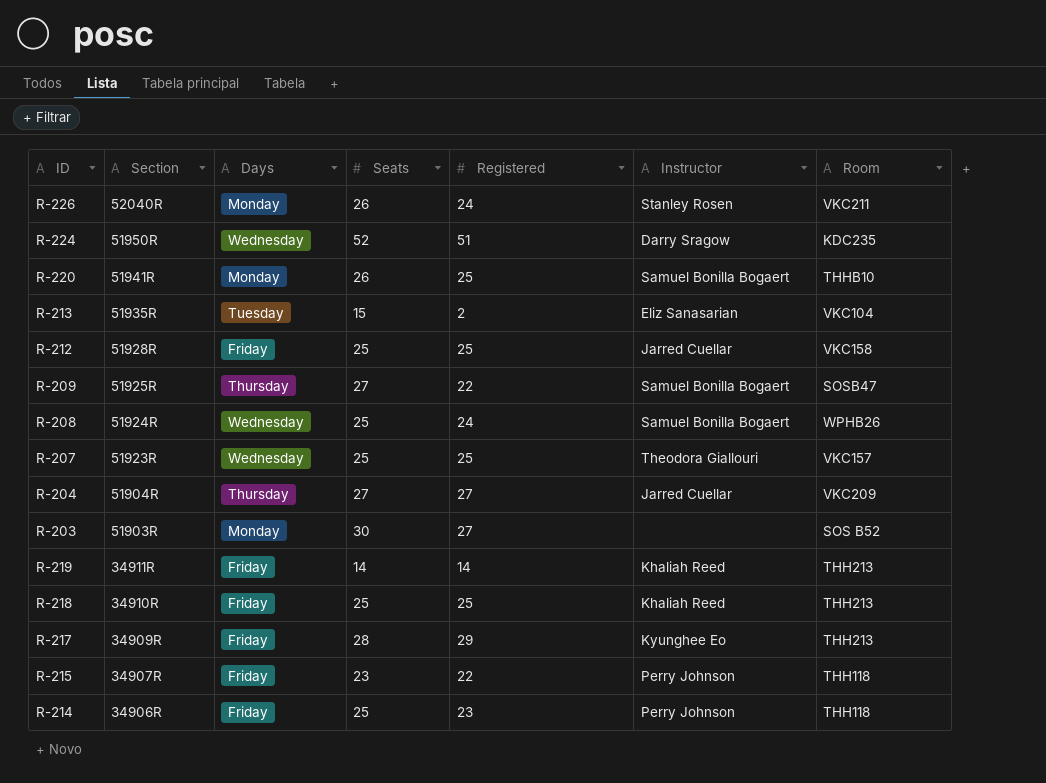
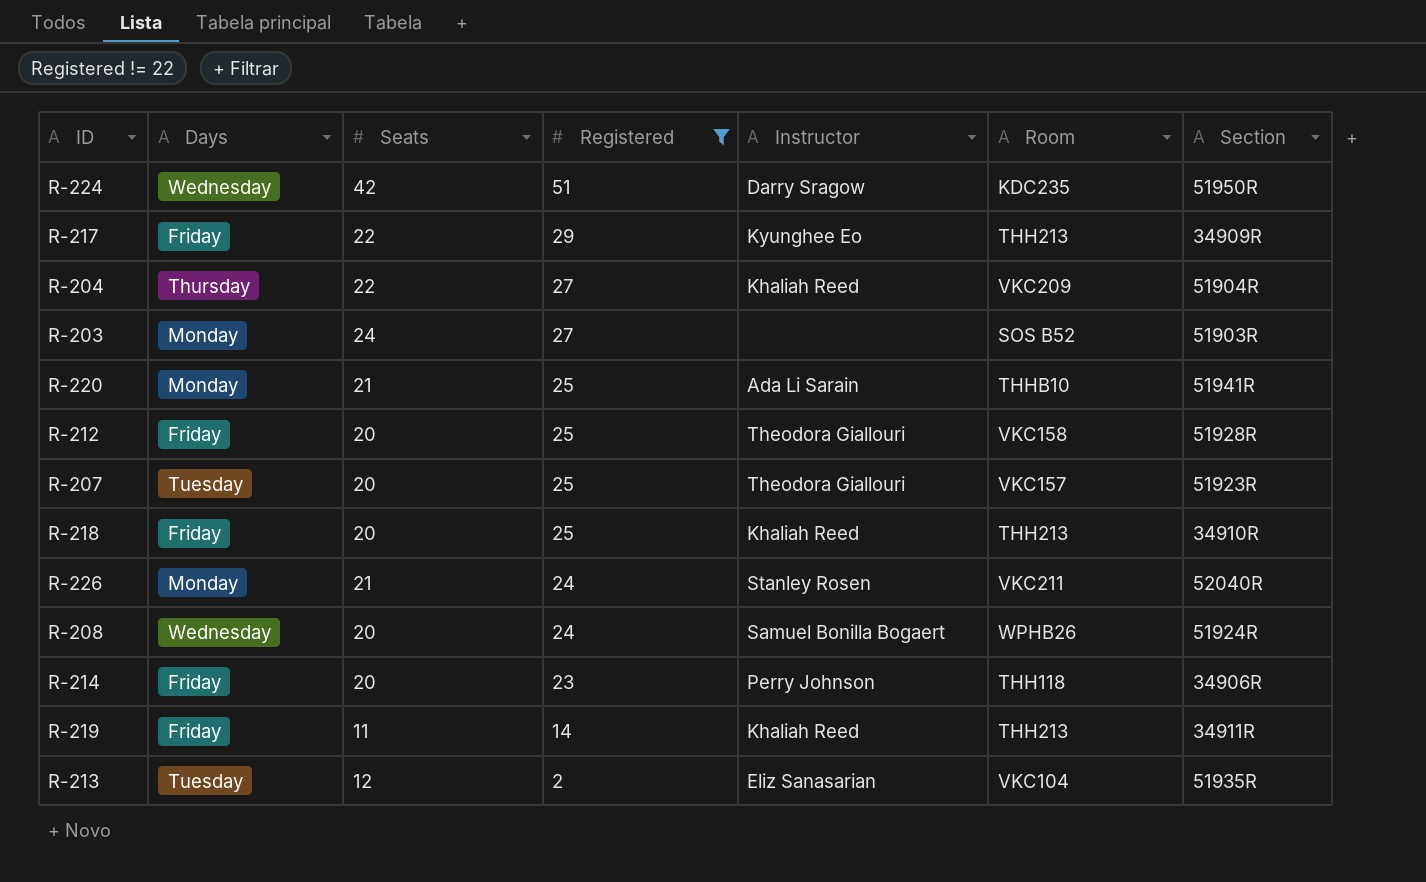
filter: none -> Registered != 22
row order: Section descending -> Registered descending
column Section | position: 2 -> 7
R-224 | Seats: 52 -> 42
R-217 | Seats: 28 -> 22
R-204 | Seats: 27 -> 22
R-204 | Instructor: Jarred Cuellar -> Khaliah Reed
R-203 | Seats: 30 -> 24
R-220 | Seats: 26 -> 21
R-220 | Instructor: Samuel Bonilla Bogaert -> Ada Li Sarain
R-212 | Seats: 25 -> 20
R-212 | Instructor: Jarred Cuellar -> Theodora Giallouri
R-207 | Days: Wednesday -> Tuesday
R-207 | Seats: 25 -> 20
R-218 | Seats: 25 -> 20
R-226 | Seats: 26 -> 21
R-208 | Seats: 25 -> 20
R-214 | Seats: 25 -> 20
R-219 | Seats: 14 -> 11
R-213 | Seats: 15 -> 12

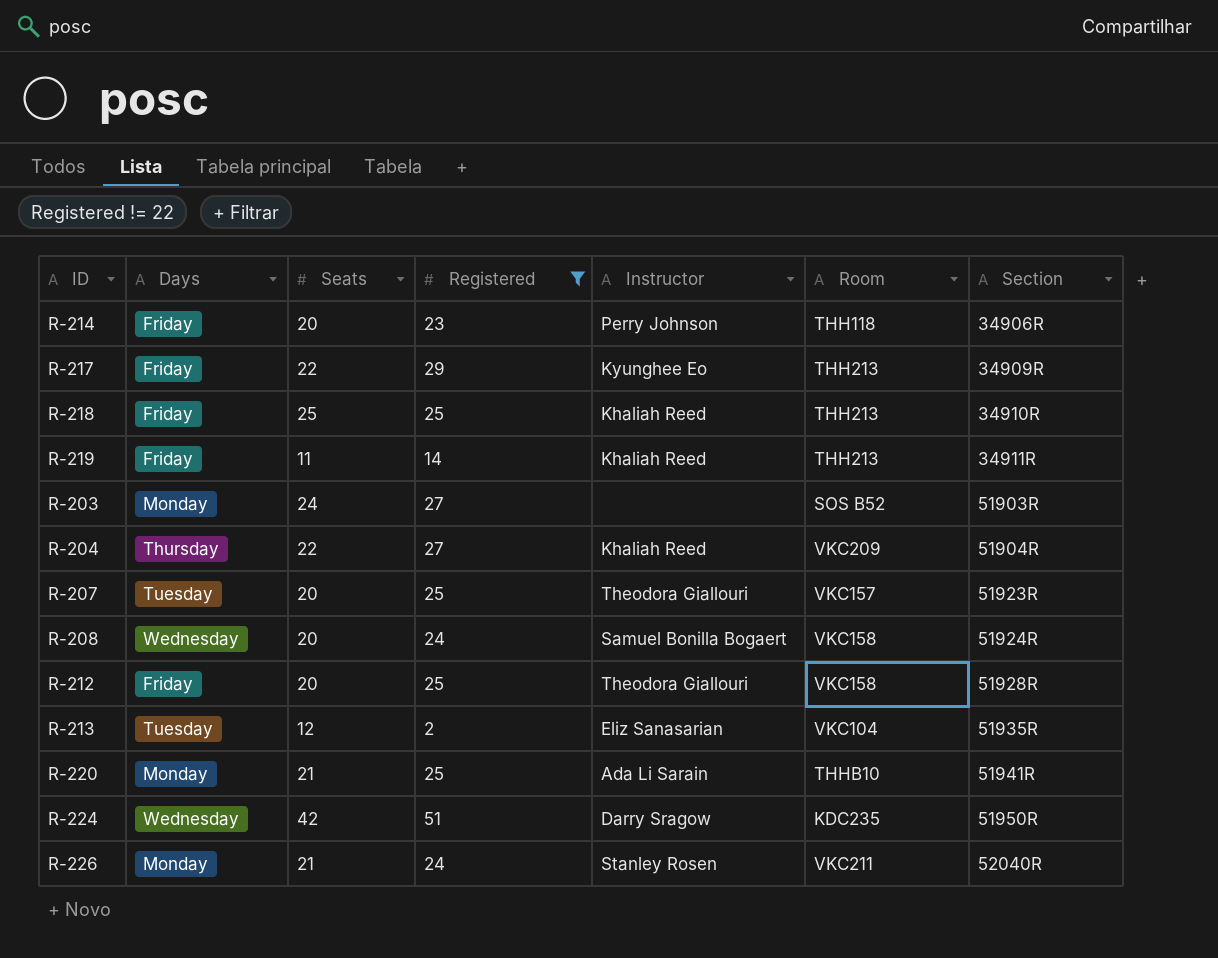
row order: Registered descending -> Section ascending
R-218 | Seats: 20 -> 25
R-208 | Room: WPHB26 -> VKC158

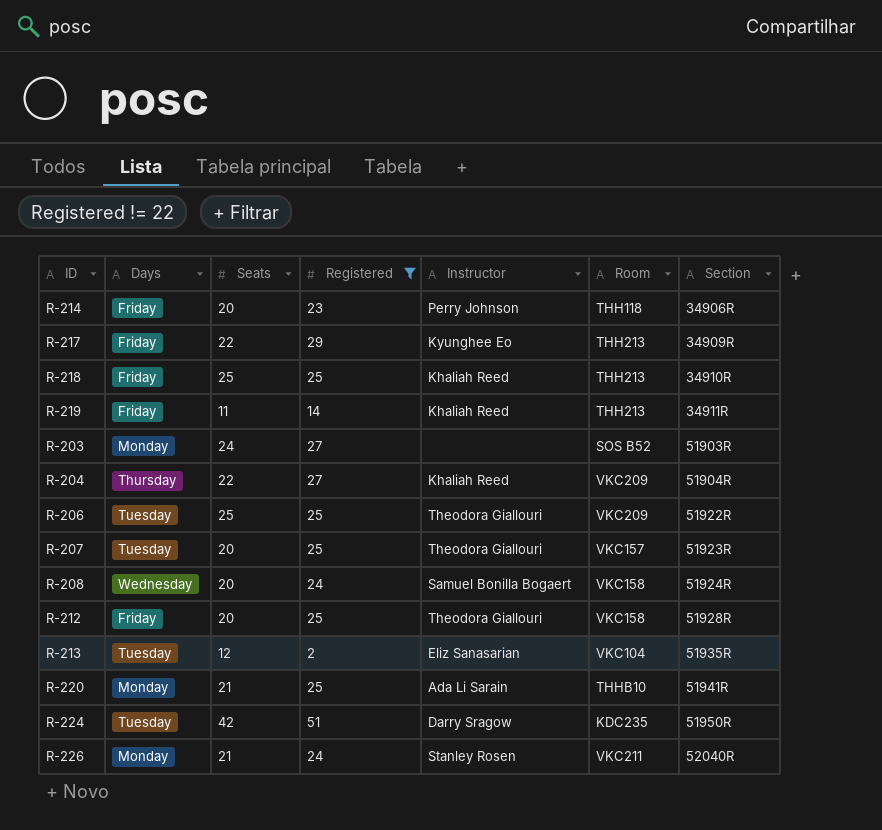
row R-206: none -> Tuesday | 25 | 25 | Theodora Giallouri | VKC209 | 51922R
R-224 | Days: Wednesday -> Tuesday

